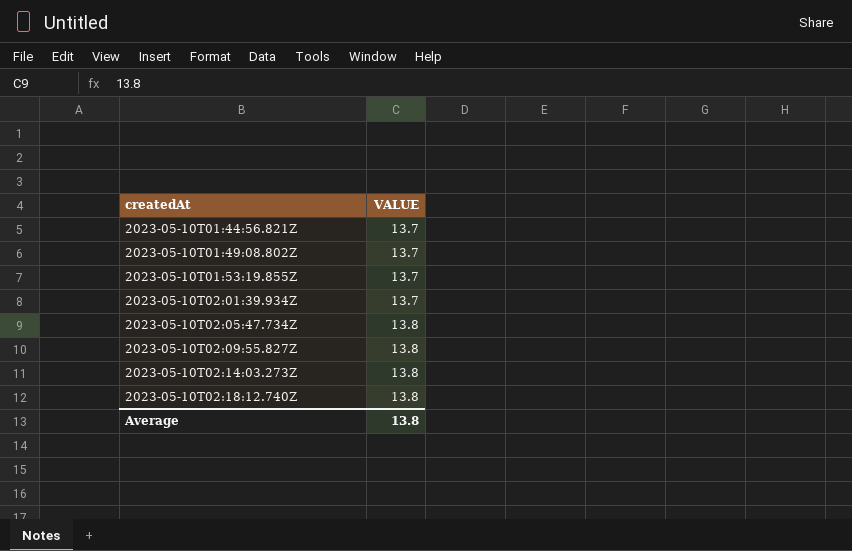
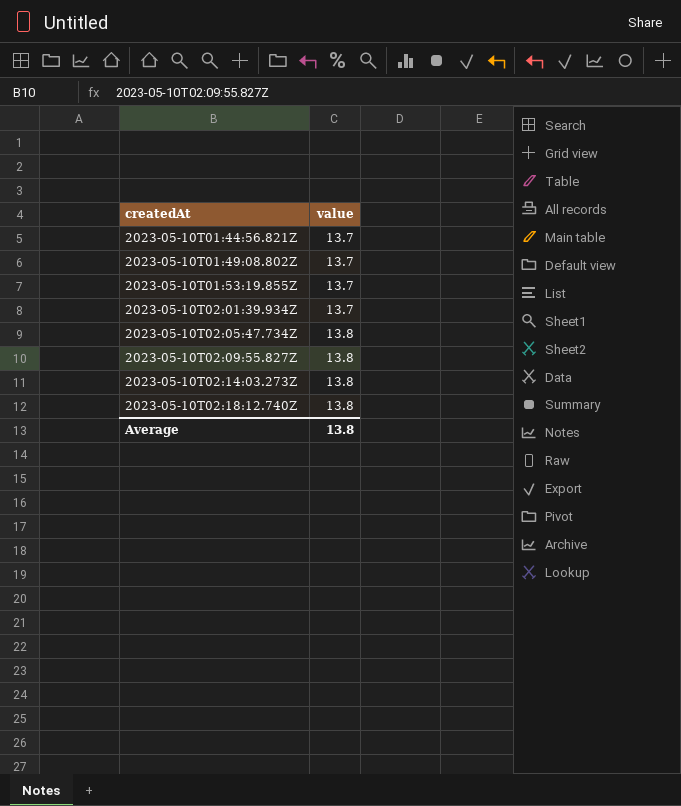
column name: VALUE -> value

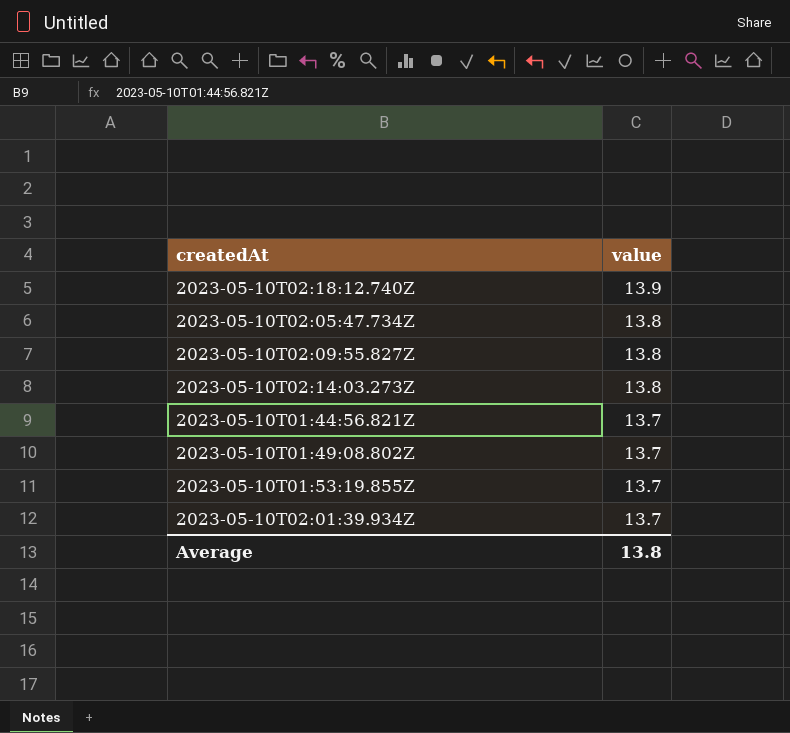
row order: createdAt ascending -> value descending
2023-05-10T02:18:12.740Z | value: 13.8 -> 13.9

